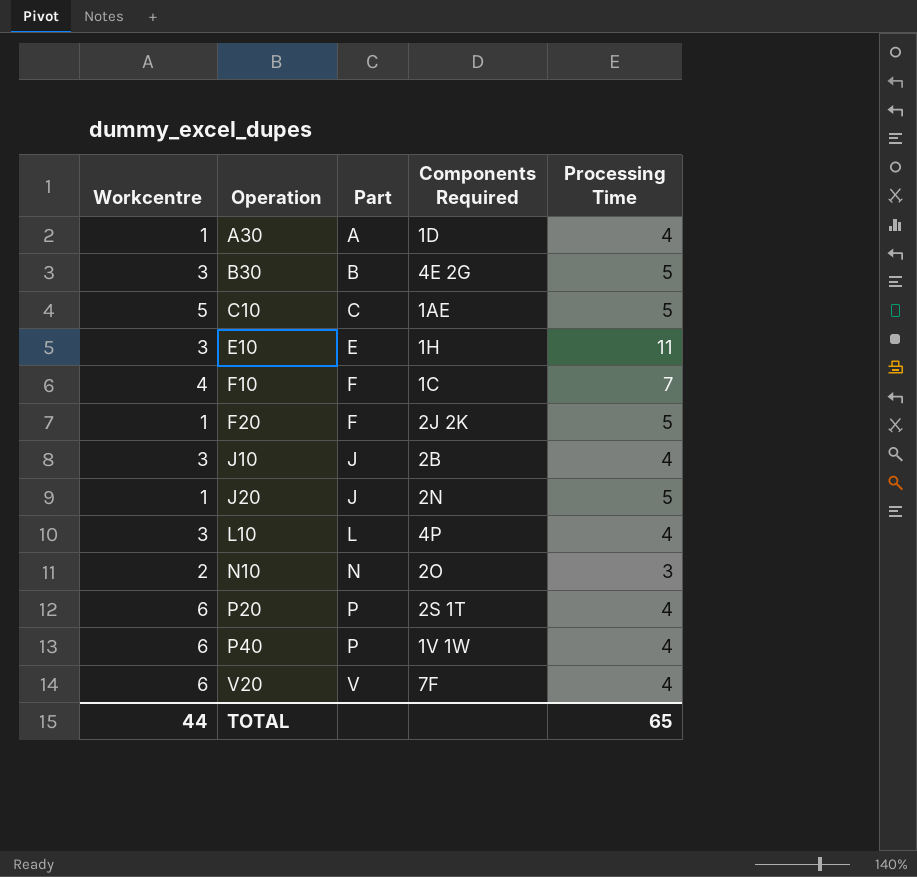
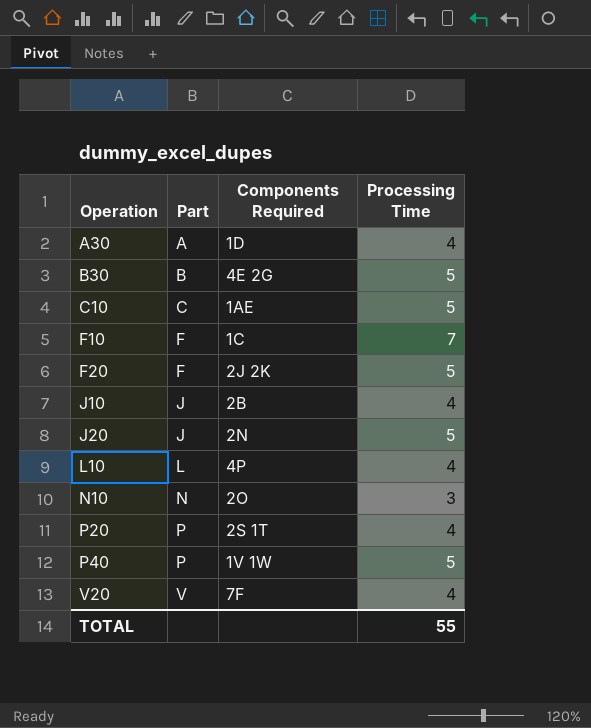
column Workcentre | position: 1 -> none
row E10: 3 | E | 1H | 11 -> none
P40 | Processing Time: 4 -> 5
TOTAL | Processing Time: 65 -> 55

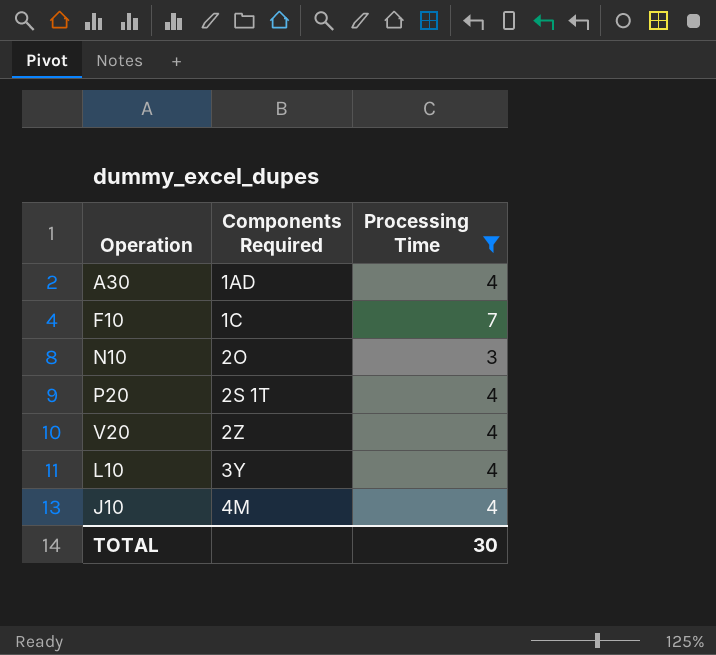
filter: none -> Processing Time != 5
row order: Operation ascending -> Components Required ascending
column Part | position: 2 -> none
A30 | Components Required: 1D -> 1AD
V20 | Components Required: 7F -> 2Z
L10 | Components Required: 4P -> 3Y
J10 | Components Required: 2B -> 4M
TOTAL | Processing Time: 55 -> 30

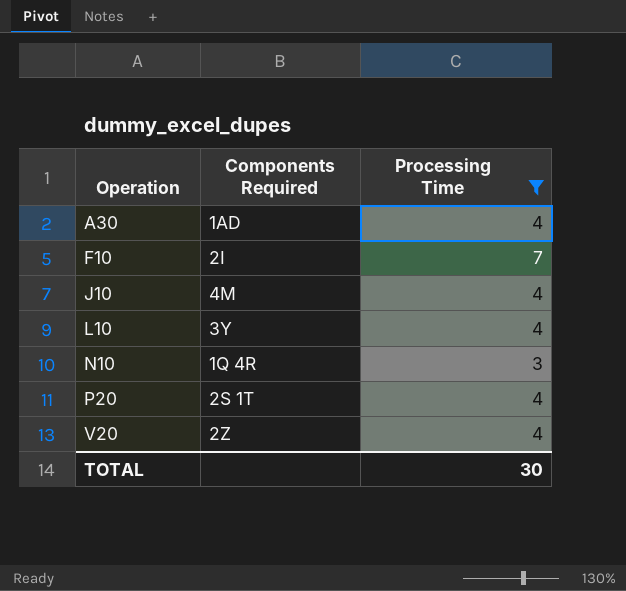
row order: Components Required ascending -> Operation ascending
F10 | Components Required: 1C -> 2I
N10 | Components Required: 2O -> 1Q 4R

